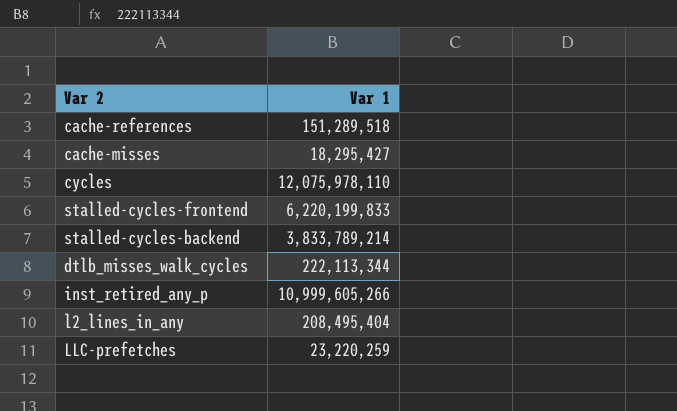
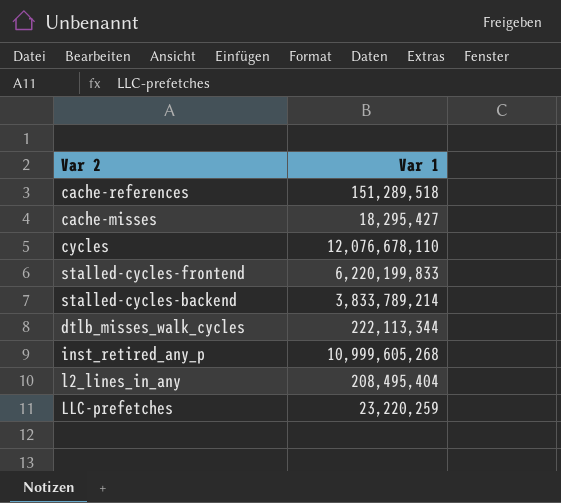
cycles | Var 1: 12,075,978,110 -> 12,076,678,110
inst_retired_any_p | Var 1: 10,999,605,266 -> 10,999,605,268

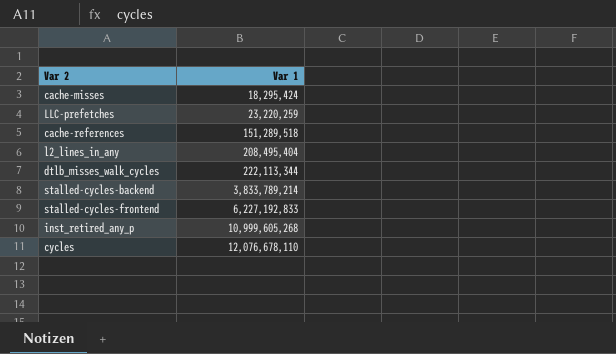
row order: none -> Var 1 ascending
cache-misses | Var 1: 18,295,427 -> 18,295,424
stalled-cycles-frontend | Var 1: 6,220,199,833 -> 6,227,192,833

